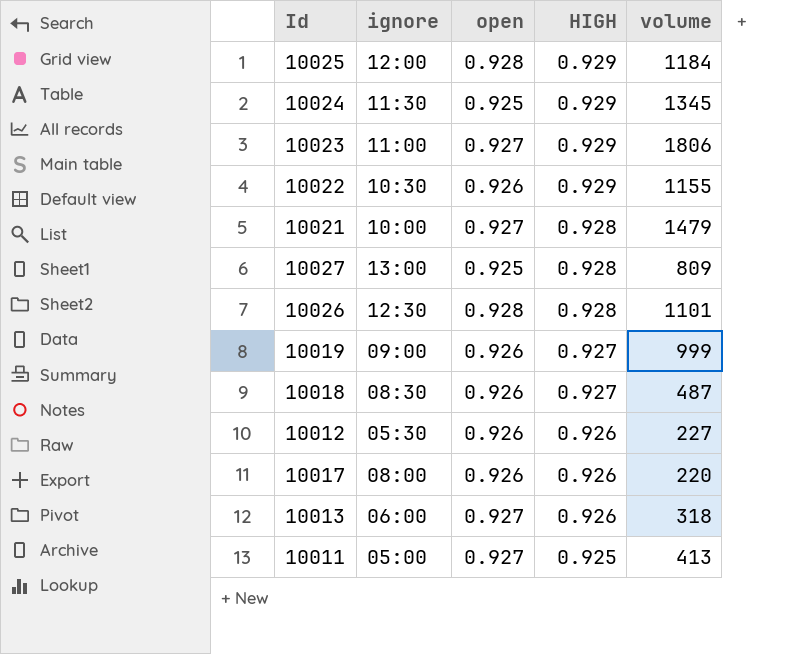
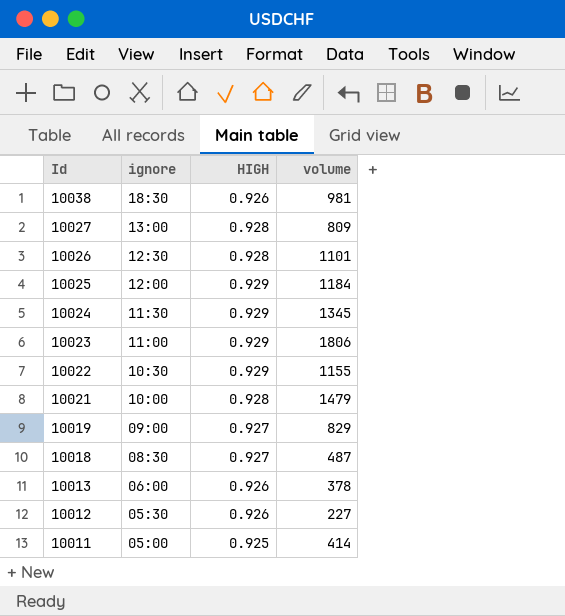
row order: HIGH descending -> Id descending
column open | position: 3 -> none
row 10017: 08:00 | 0.926 | 0.926 | 220 -> none
row 10038: none -> 18:30 | 0.926 | 981
10019 | volume: 999 -> 829
10013 | volume: 318 -> 378
10011 | volume: 413 -> 414

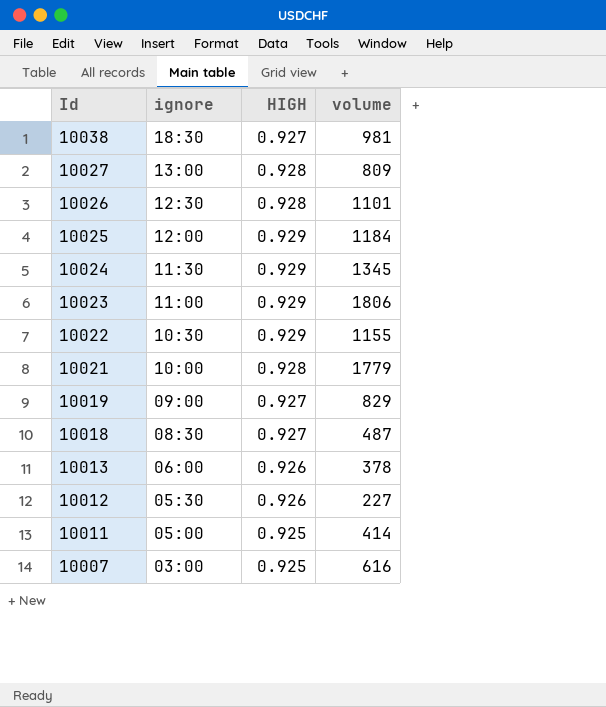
10038 | HIGH: 0.926 -> 0.927
10021 | volume: 1479 -> 1779
row 10007: none -> 03:00 | 0.925 | 616

